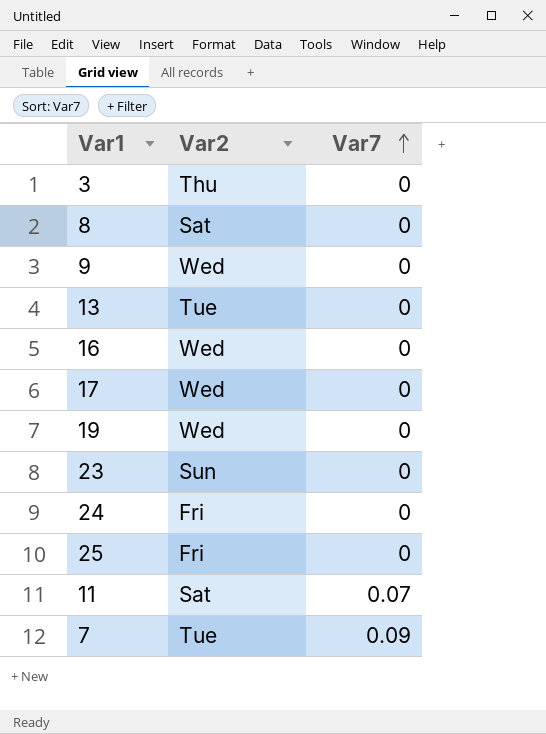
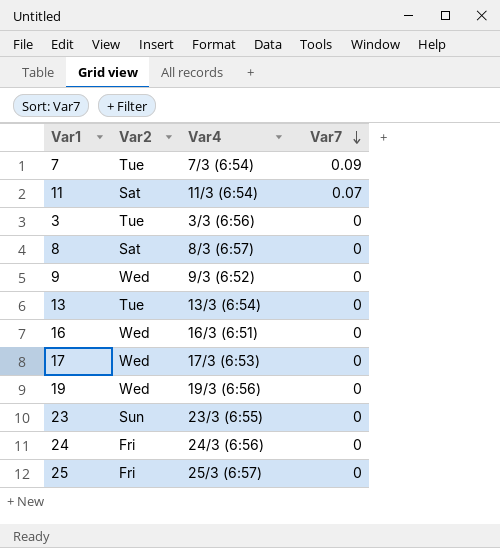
row order: Var7 ascending -> Var7 descending
column Var4 | position: none -> 3
3 | Var2: Thu -> Tue

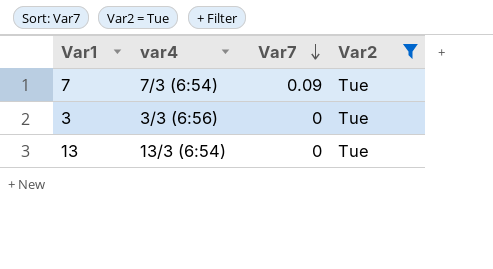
filter: none -> Var2 = Tue
column name: Var4 -> var4
column Var2 | position: 2 -> 4

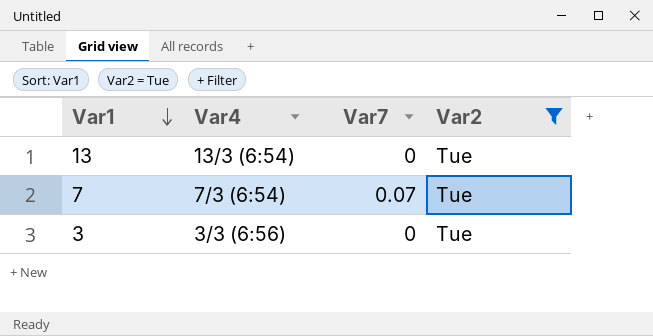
row order: Var7 descending -> Var1 descending
column name: var4 -> Var4
7 | Var7: 0.09 -> 0.07

